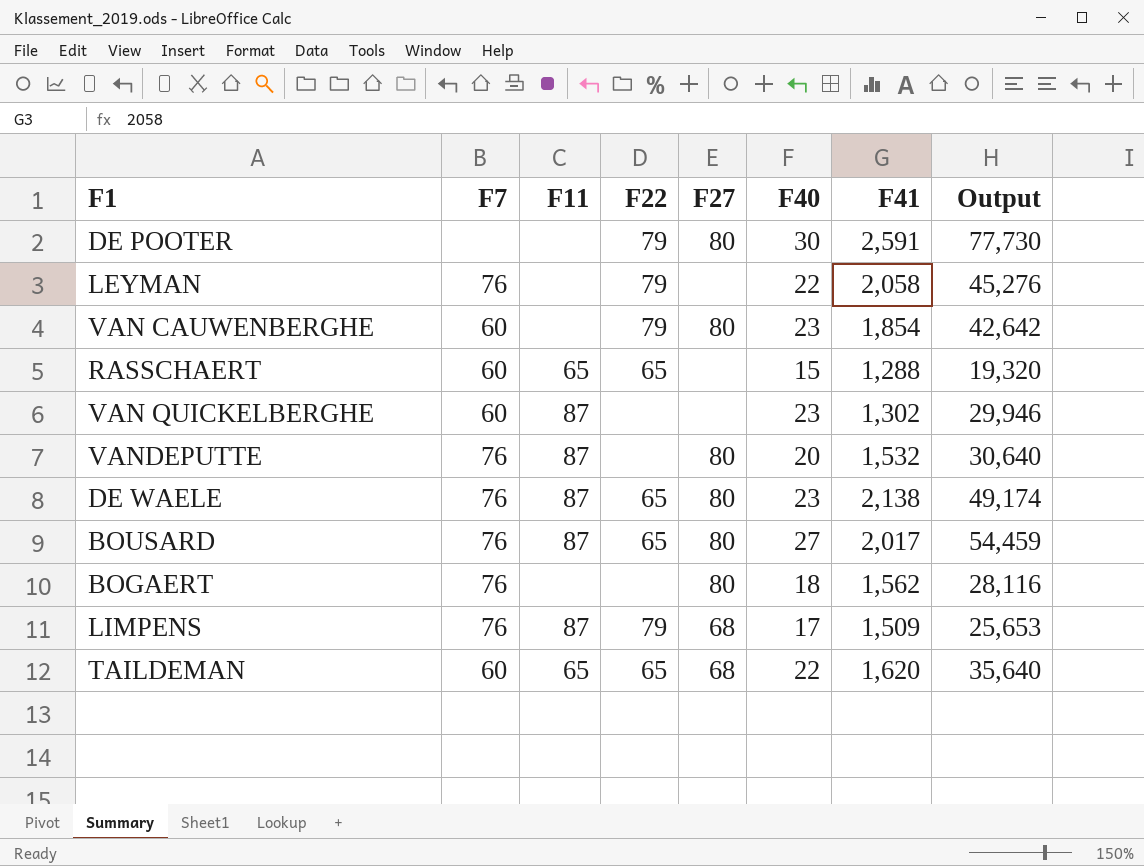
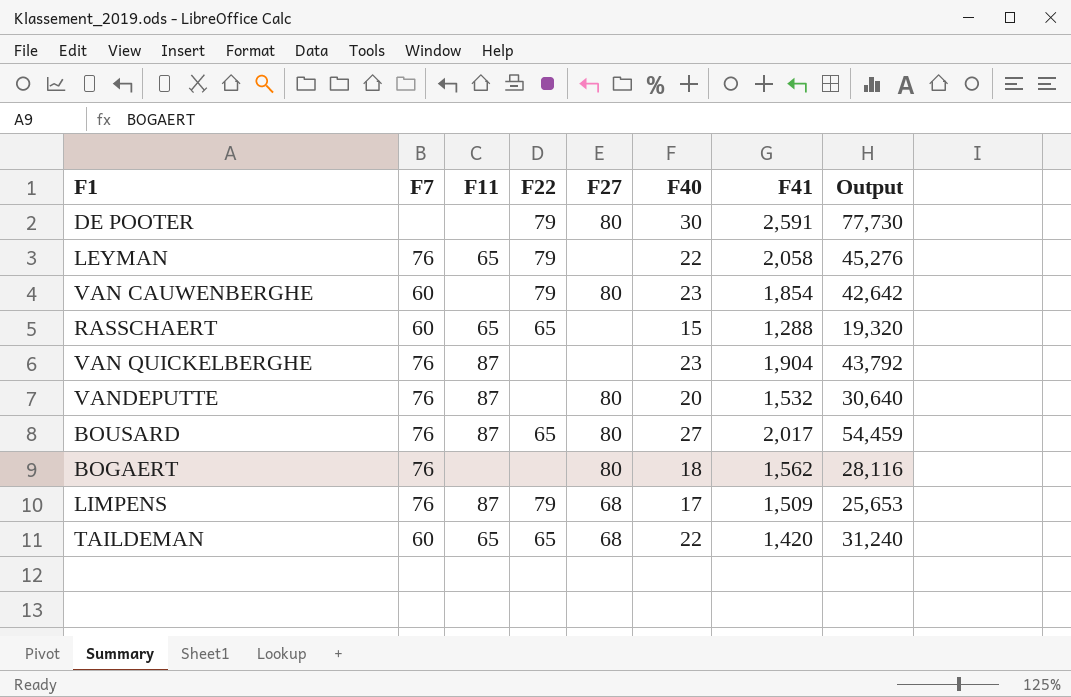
row DE WAELE: 76 | 87 | 65 | 80 | 23 | 2,138 | 49,174 -> none
LEYMAN | F11: none -> 65
VAN QUICKELBERGHE | F7: 60 -> 76
VAN QUICKELBERGHE | F41: 1,302 -> 1,904
VAN QUICKELBERGHE | Output: 29,946 -> 43,792
TAILDEMAN | F41: 1,620 -> 1,420
TAILDEMAN | Output: 35,640 -> 31,240

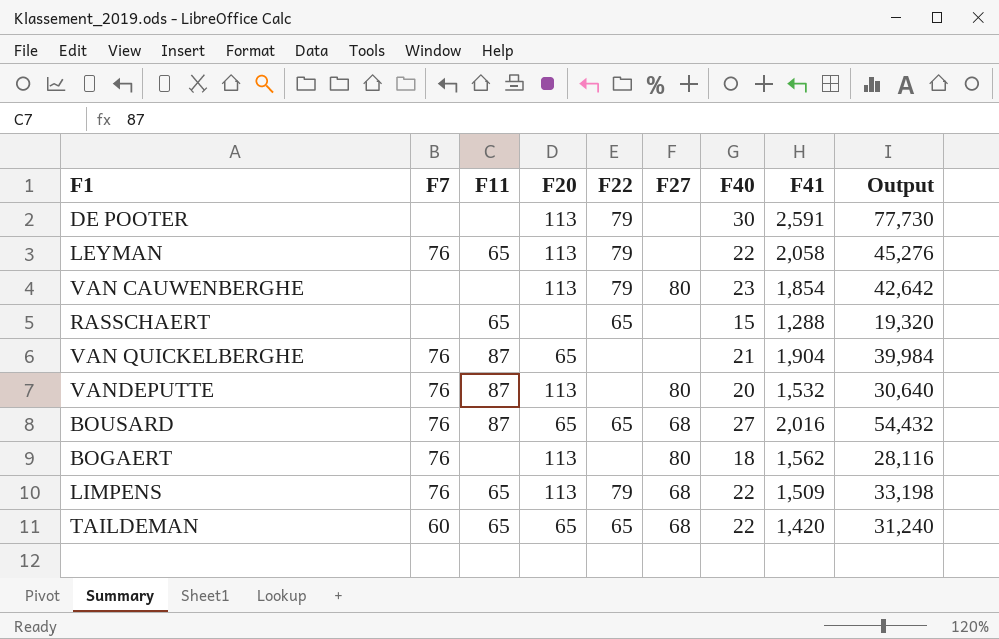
column F20 | position: none -> 4
DE POOTER | F27: 80 -> none
VAN CAUWENBERGHE | F7: 60 -> none
RASSCHAERT | F7: 60 -> none
VAN QUICKELBERGHE | F40: 23 -> 21
VAN QUICKELBERGHE | Output: 43,792 -> 39,984
BOUSARD | F27: 80 -> 68
BOUSARD | F41: 2,017 -> 2,016
BOUSARD | Output: 54,459 -> 54,432
LIMPENS | F11: 87 -> 65
LIMPENS | F40: 17 -> 22
LIMPENS | Output: 25,653 -> 33,198

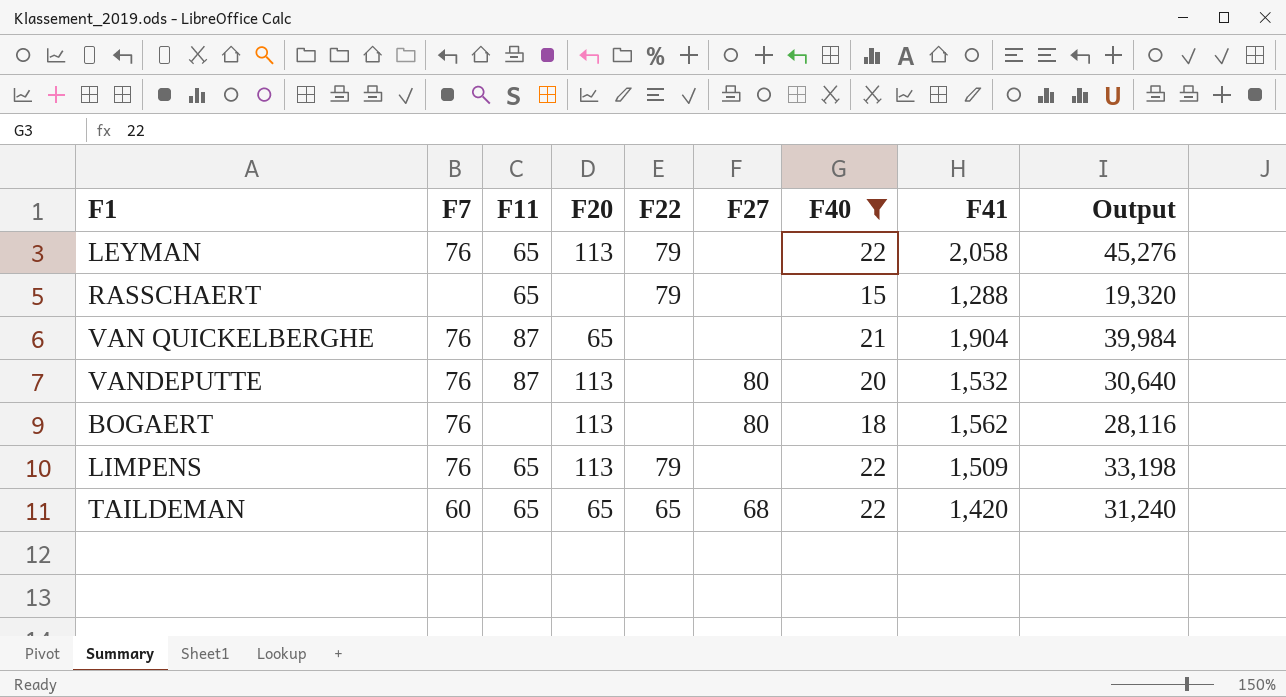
filter: none -> F40 <= 22
RASSCHAERT | F22: 65 -> 79
LIMPENS | F27: 68 -> none

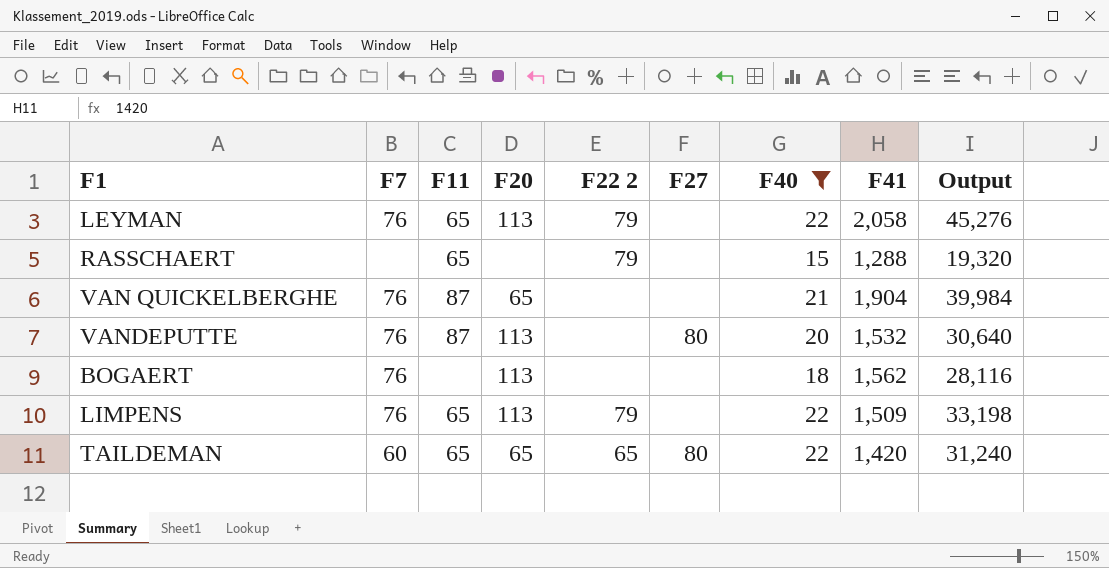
column name: F22 -> F22 2
BOGAERT | F27: 80 -> none
TAILDEMAN | F27: 68 -> 80

